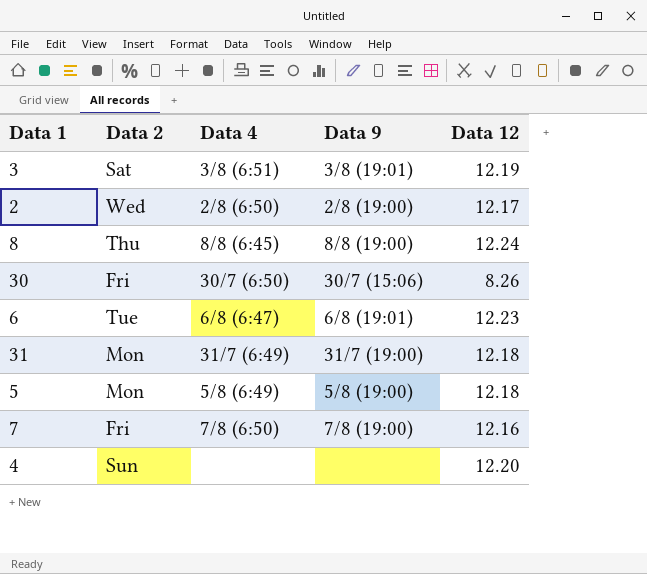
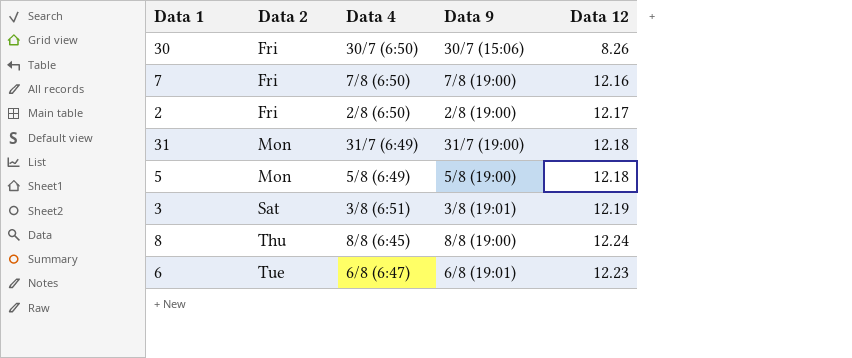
row order: none -> Data 2 ascending
row 4: Sun | none | none | 12.20 -> none
2 | Data 2: Wed -> Fri

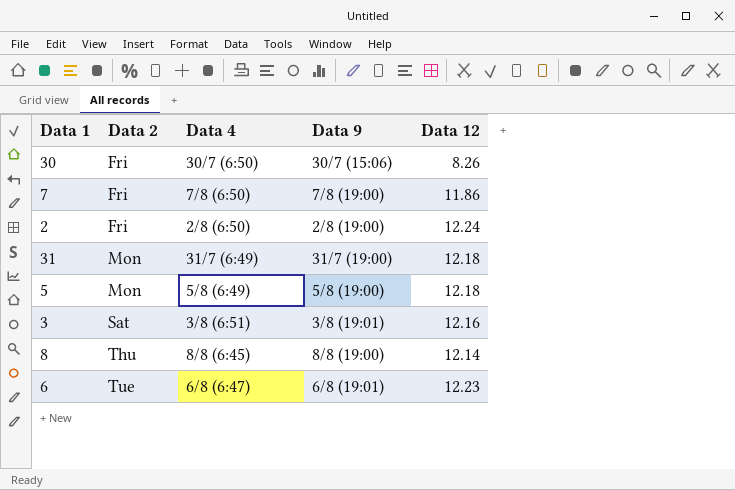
7 | Data 12: 12.16 -> 11.86
2 | Data 12: 12.17 -> 12.24
3 | Data 12: 12.19 -> 12.16
8 | Data 12: 12.24 -> 12.14

